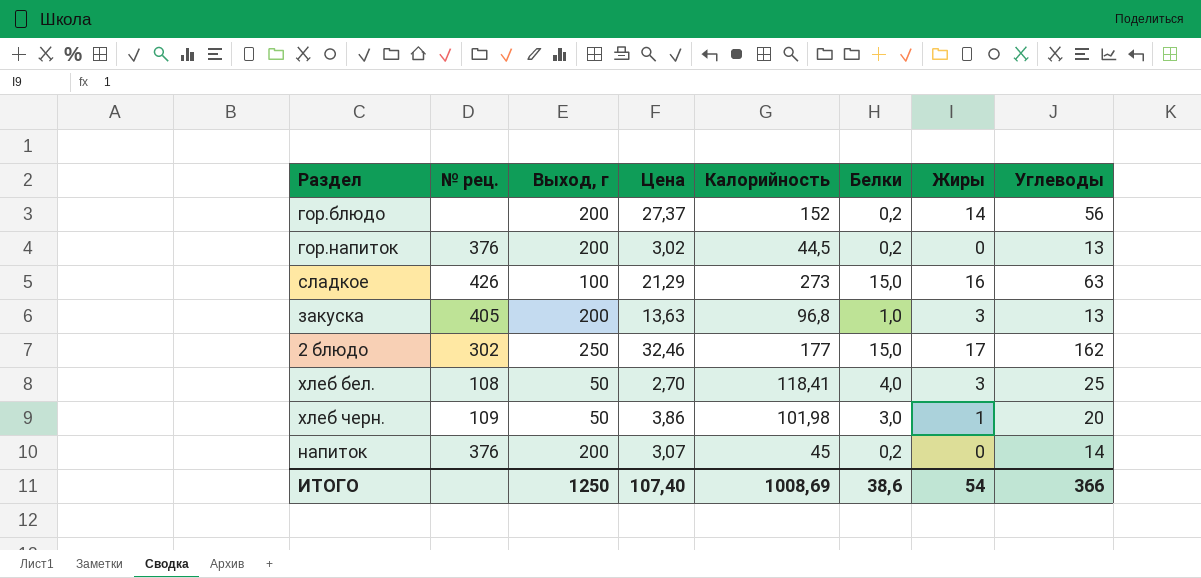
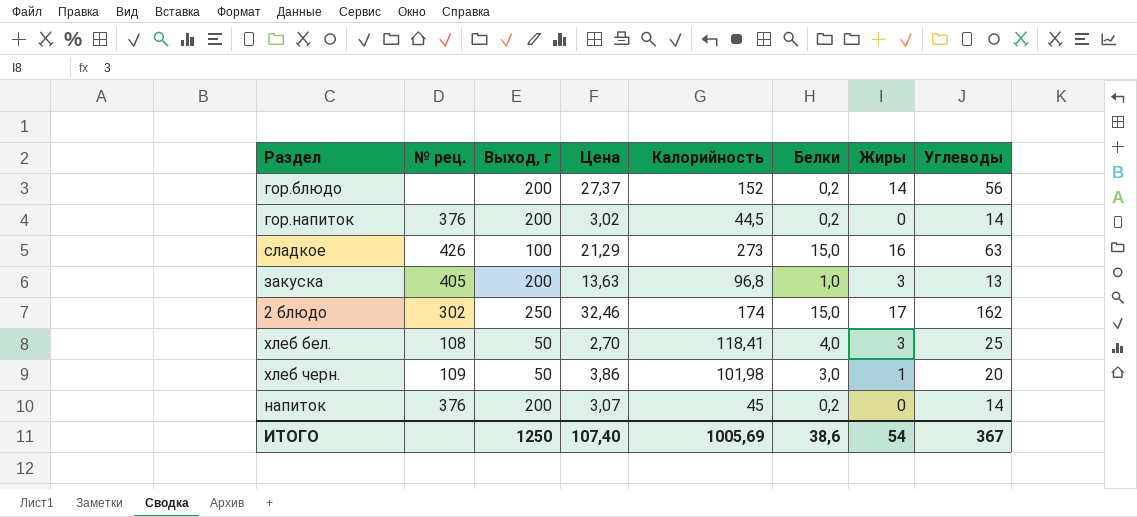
гор.напиток | Углеводы: 13 -> 14
2 блюдо | Калорийность: 177 -> 174
ИТОГО | Калорийность: 1008,69 -> 1005,69
ИТОГО | Углеводы: 366 -> 367

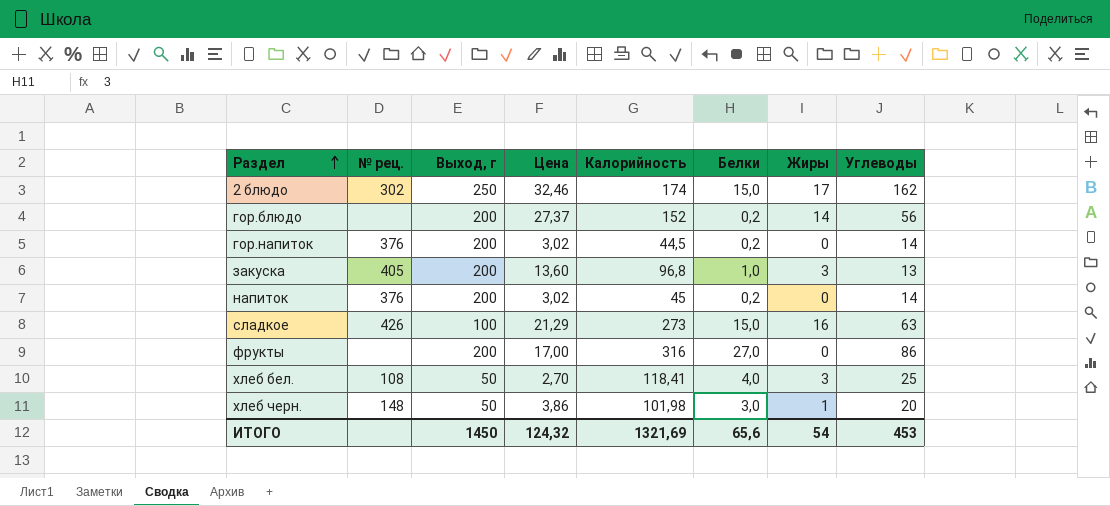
row order: none -> Раздел ascending
закуска | Цена: 13,63 -> 13,60
напиток | Цена: 3,07 -> 3,02
row фрукты: none -> none | 200 | 17,00 | 316 | 27,0 | 0 | 86
хлеб черн. | № рец.: 109 -> 148
ИТОГО | Выход, г: 1250 -> 1450
ИТОГО | Цена: 107,40 -> 124,32
ИТОГО | Калорийность: 1005,69 -> 1321,69
ИТОГО | Белки: 38,6 -> 65,6
ИТОГО | Углеводы: 367 -> 453

